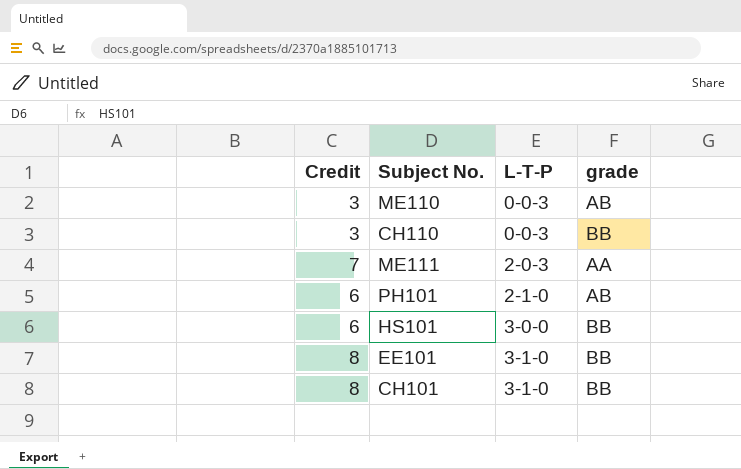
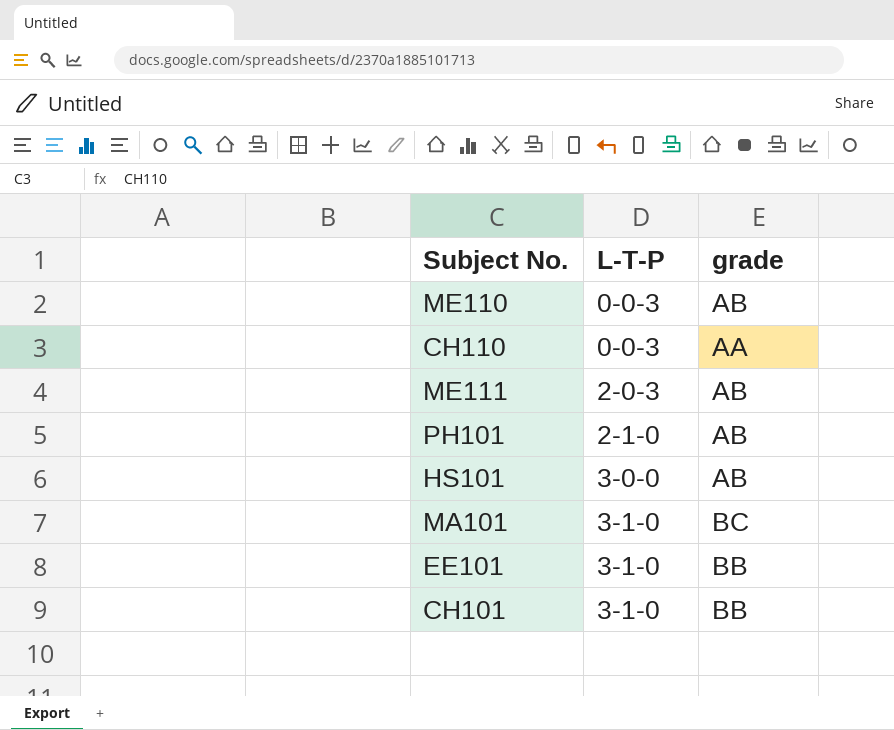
column Credit | position: 1 -> none
CH110 | grade: BB -> AA
ME111 | grade: AA -> AB
HS101 | grade: BB -> AB
row MA101: none -> 3-1-0 | BC

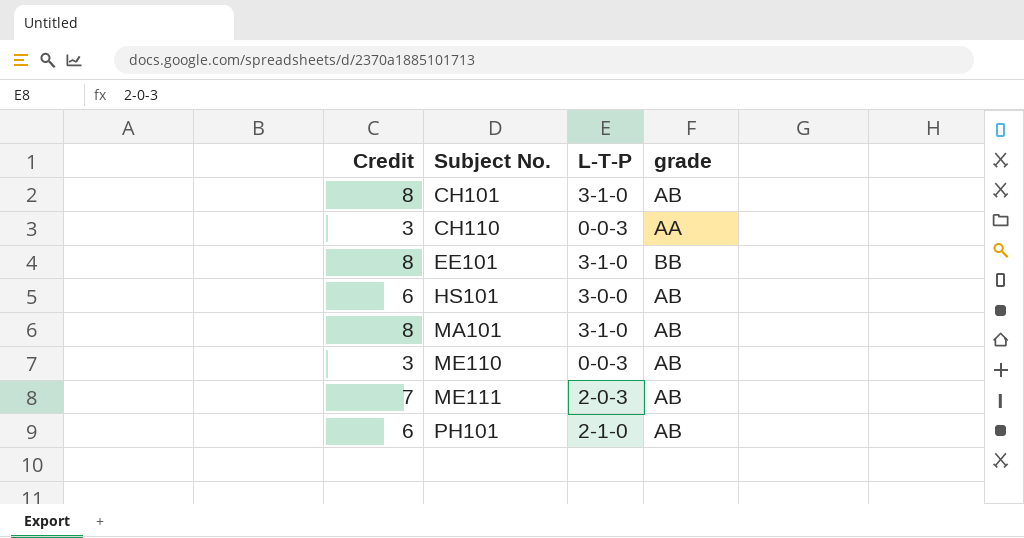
row order: L-T-P ascending -> Subject No. ascending
column Credit | position: none -> 1
CH101 | grade: BB -> AB
MA101 | grade: BC -> AB

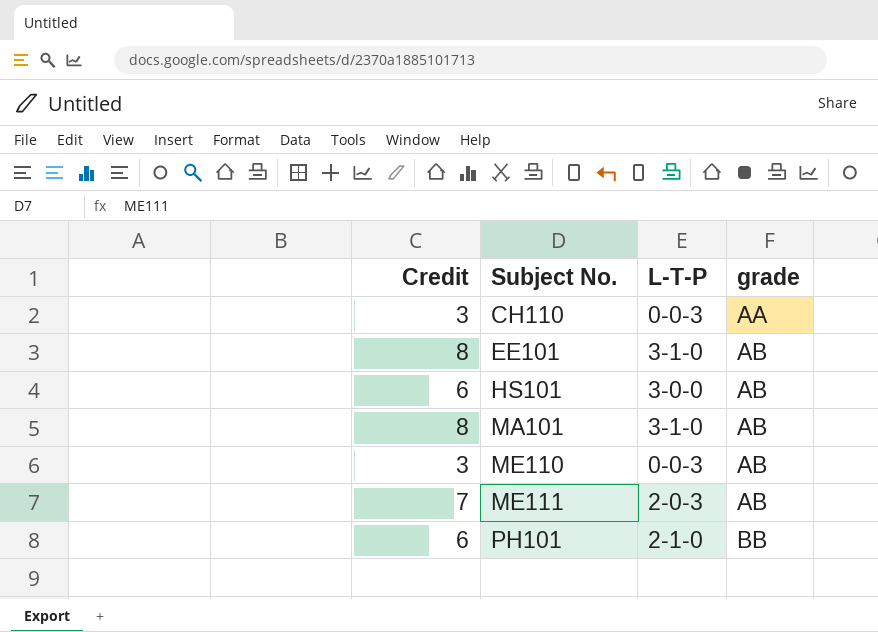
row CH101: 8 | 3-1-0 | AB -> none
EE101 | grade: BB -> AB
PH101 | grade: AB -> BB

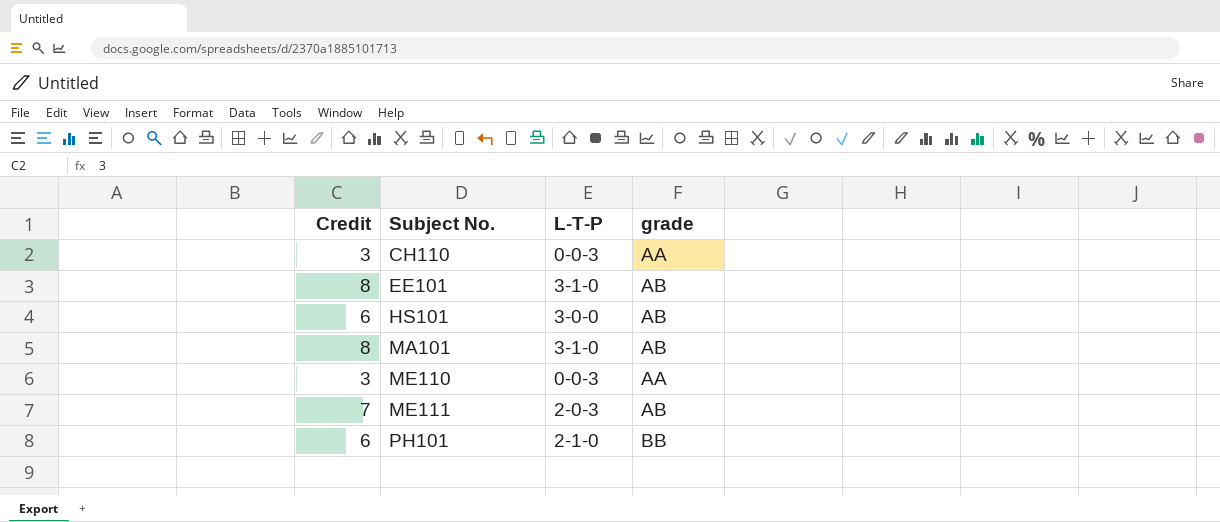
ME110 | grade: AB -> AA

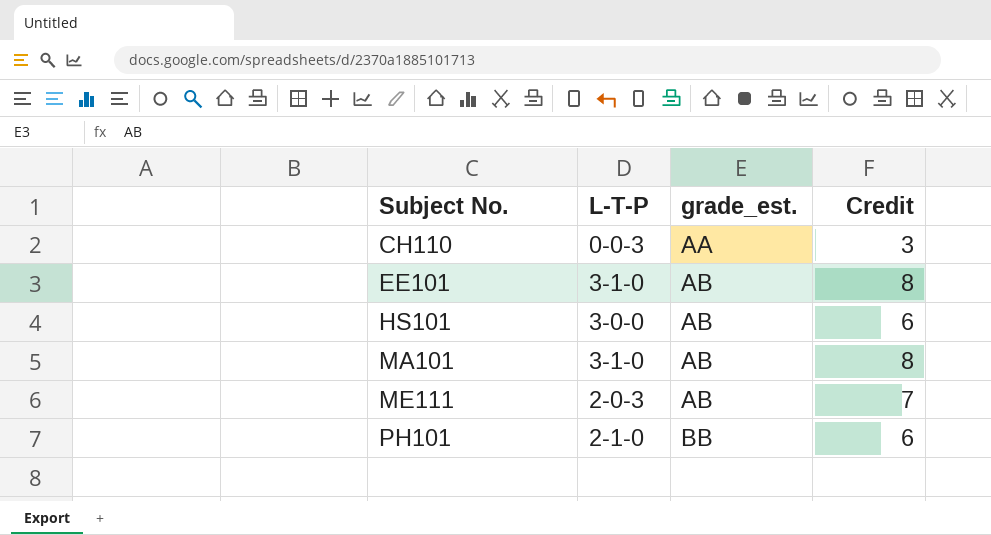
column name: grade -> grade_est.
column Credit | position: 1 -> 4
row ME110: 3 | 0-0-3 | AA -> none

